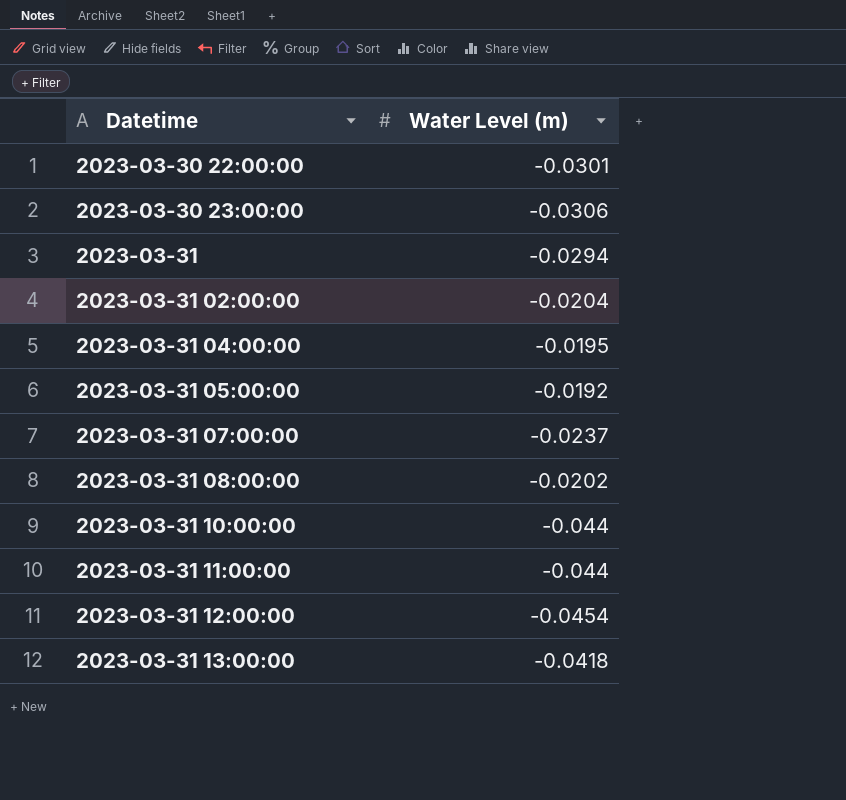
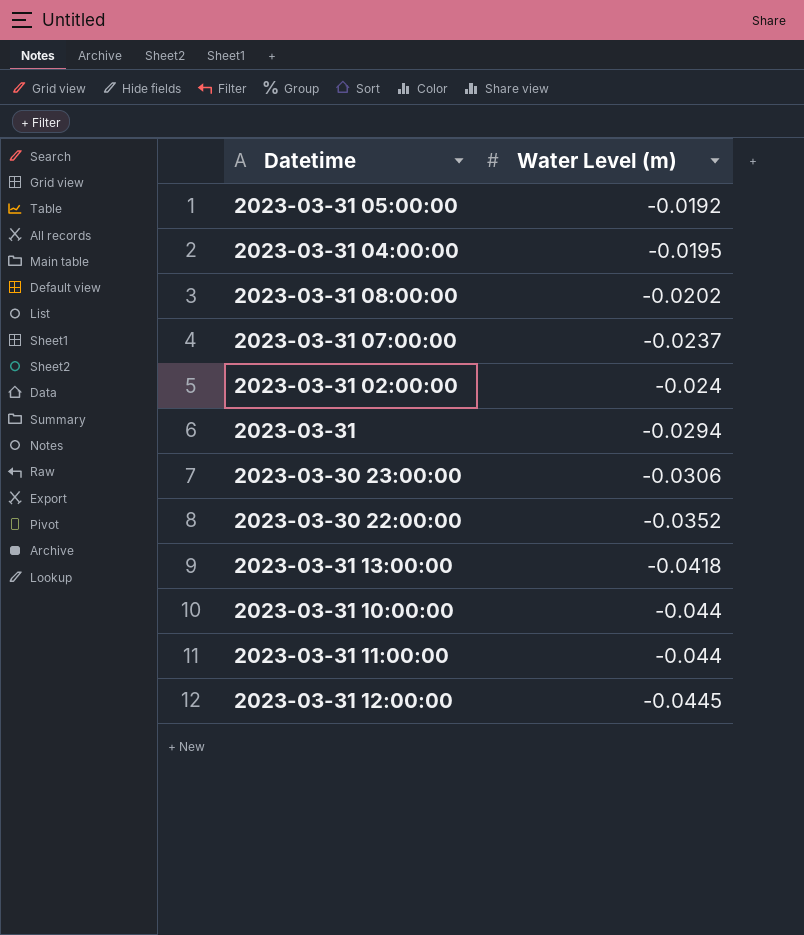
row order: Datetime ascending -> Water Level (m) descending
2023-03-31 02:00:00 | Water Level (m): -0.0204 -> -0.024
2023-03-30 22:00:00 | Water Level (m): -0.0301 -> -0.0352
2023-03-31 12:00:00 | Water Level (m): -0.0454 -> -0.0445

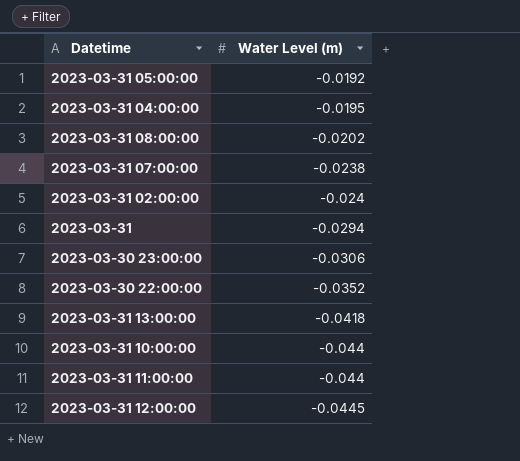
2023-03-31 07:00:00 | Water Level (m): -0.0237 -> -0.0238

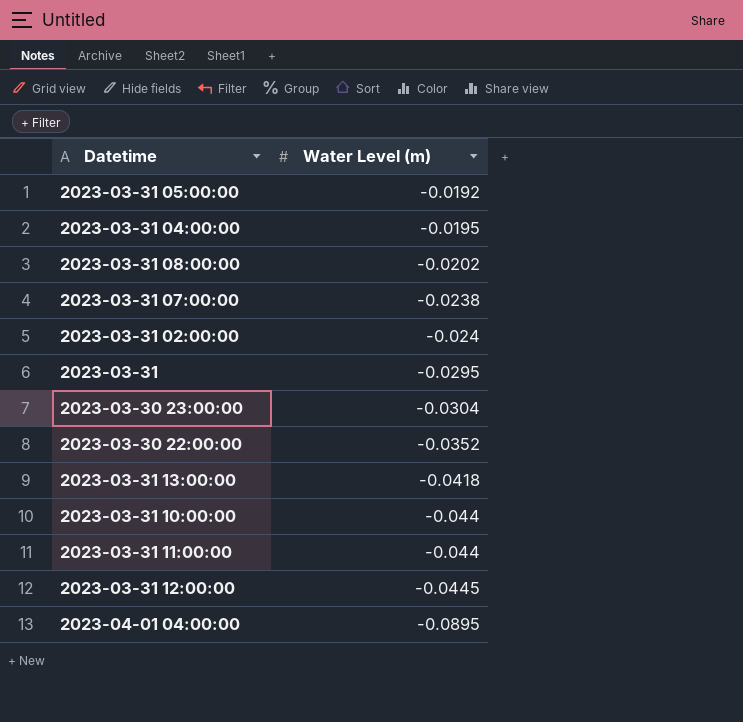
2023-03-31 | Water Level (m): -0.0294 -> -0.0295
2023-03-30 23:00:00 | Water Level (m): -0.0306 -> -0.0304
row 2023-04-01 04:00:00: none -> -0.0895

